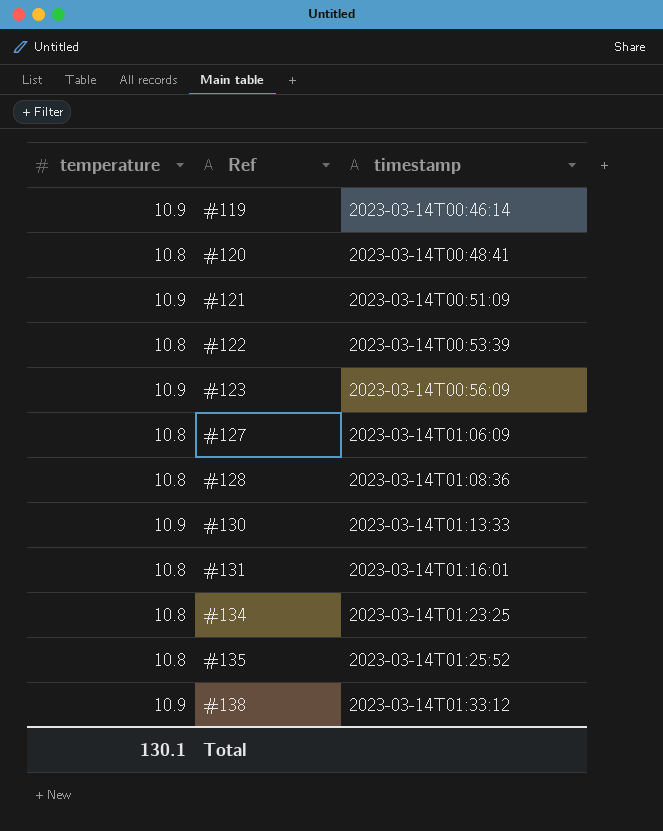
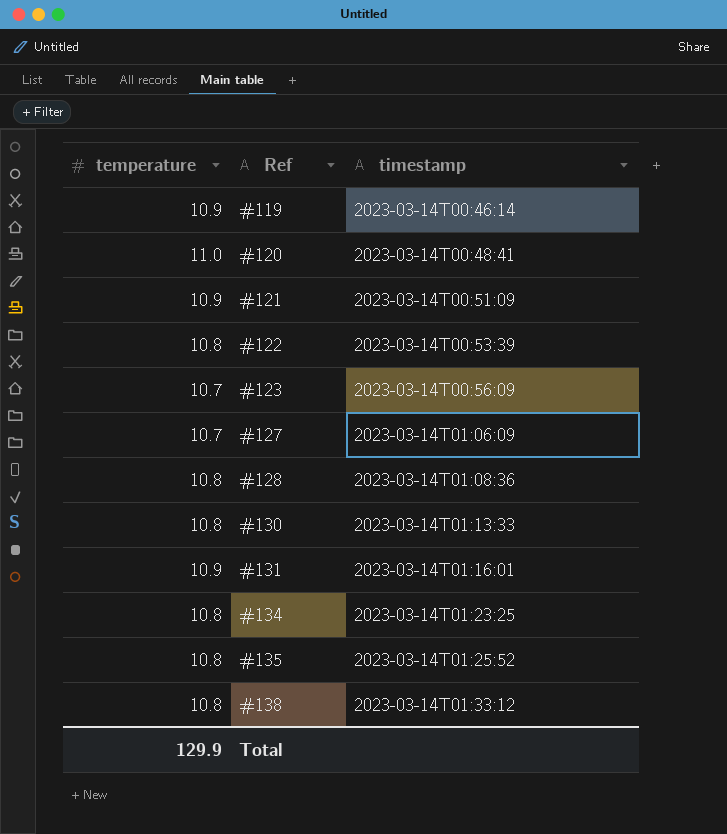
#120 | temperature: 10.8 -> 11.0
#123 | temperature: 10.9 -> 10.7
#127 | temperature: 10.8 -> 10.7
#130 | temperature: 10.9 -> 10.8
#131 | temperature: 10.8 -> 10.9
#138 | temperature: 10.9 -> 10.8
Total | temperature: 130.1 -> 129.9

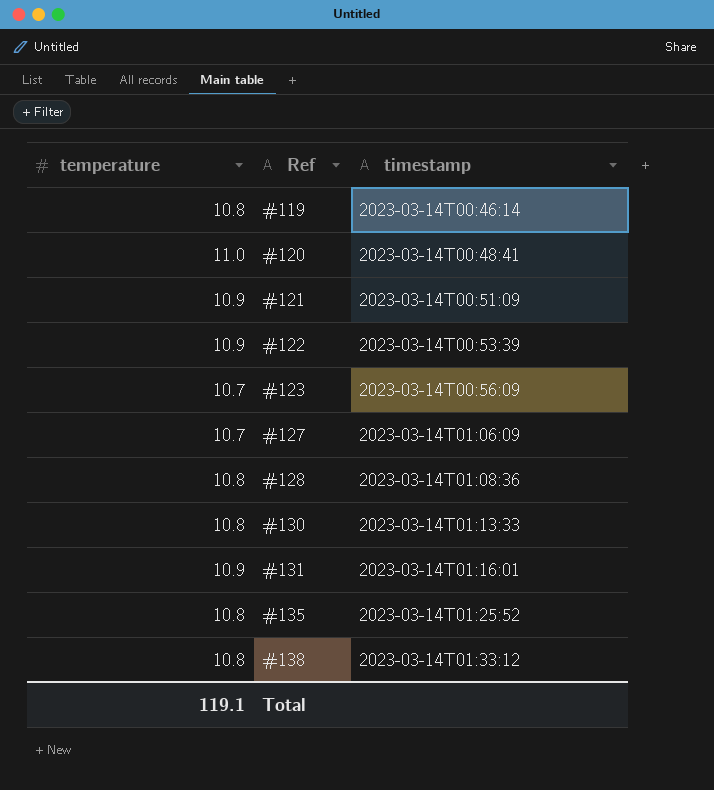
row #134: 10.8 | 2023-03-14T01:23:25 -> none
#119 | temperature: 10.9 -> 10.8
#122 | temperature: 10.8 -> 10.9
Total | temperature: 129.9 -> 119.1

